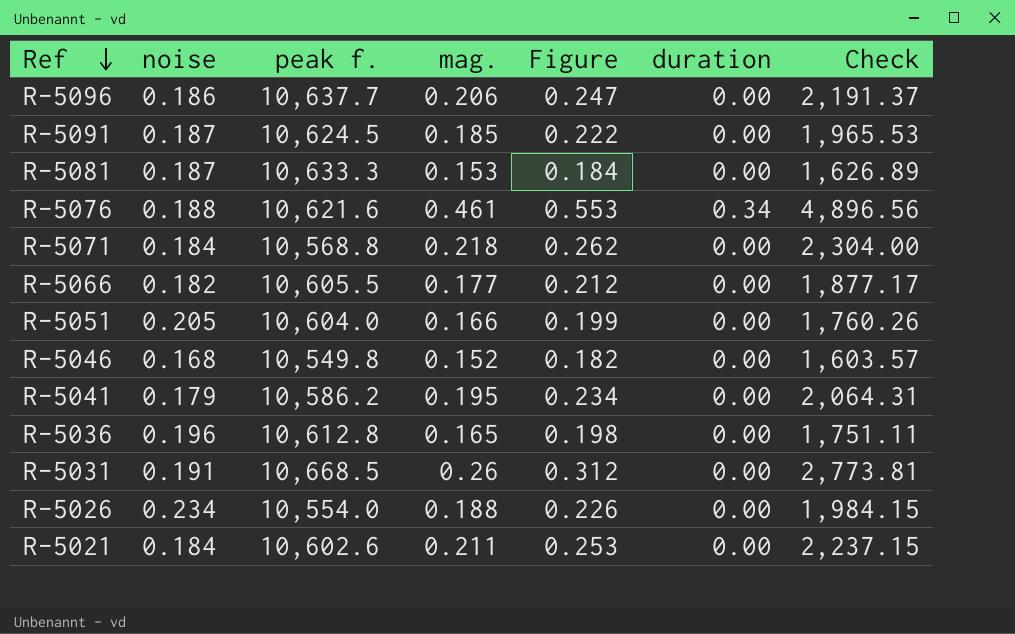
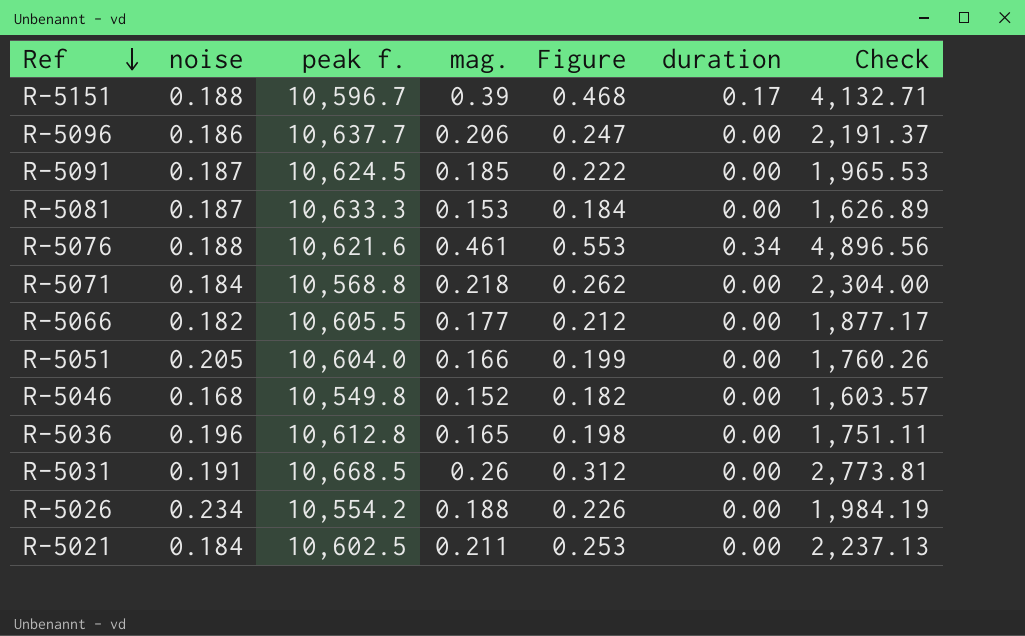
row R-5041: 0.179 | 10,586.2 | 0.195 | 0.234 | 0.00 | 2,064.31 -> none
row R-5151: none -> 0.188 | 10,596.7 | 0.39 | 0.468 | 0.17 | 4,132.71
R-5026 | peak f.: 10,554.0 -> 10,554.2
R-5026 | Check: 1,984.15 -> 1,984.19
R-5021 | peak f.: 10,602.6 -> 10,602.5
R-5021 | Check: 2,237.15 -> 2,237.13

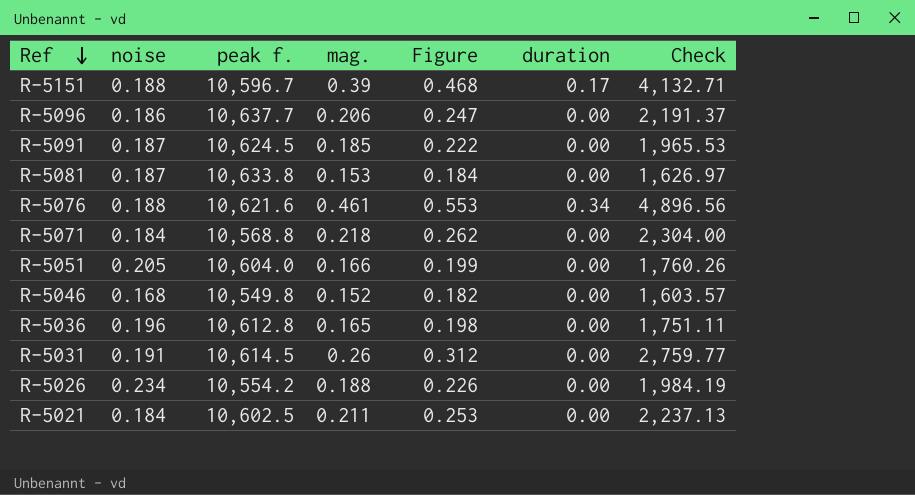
row R-5066: 0.182 | 10,605.5 | 0.177 | 0.212 | 0.00 | 1,877.17 -> none
R-5081 | peak f.: 10,633.3 -> 10,633.8
R-5081 | Check: 1,626.89 -> 1,626.97
R-5031 | peak f.: 10,668.5 -> 10,614.5
R-5031 | Check: 2,773.81 -> 2,759.77

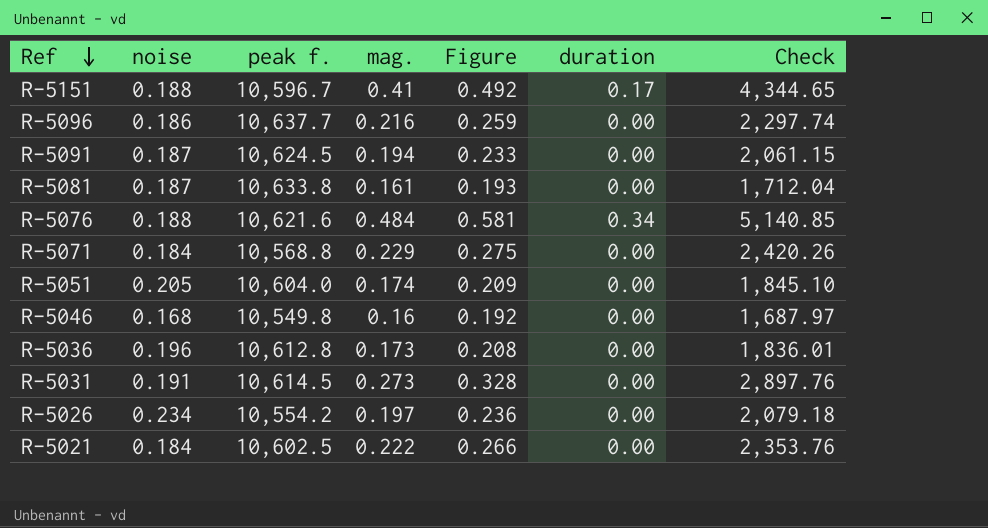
R-5151 | mag.: 0.39 -> 0.41
R-5151 | Figure: 0.468 -> 0.492
R-5151 | Check: 4,132.71 -> 4,344.65
R-5096 | mag.: 0.206 -> 0.216
R-5096 | Figure: 0.247 -> 0.259
R-5096 | Check: 2,191.37 -> 2,297.74
R-5091 | mag.: 0.185 -> 0.194
R-5091 | Figure: 0.222 -> 0.233
R-5091 | Check: 1,965.53 -> 2,061.15
R-5081 | mag.: 0.153 -> 0.161
R-5081 | Figure: 0.184 -> 0.193
R-5081 | Check: 1,626.97 -> 1,712.04
R-5076 | mag.: 0.461 -> 0.484
R-5076 | Figure: 0.553 -> 0.581
R-5076 | Check: 4,896.56 -> 5,140.85
R-5071 | mag.: 0.218 -> 0.229
R-5071 | Figure: 0.262 -> 0.275
R-5071 | Check: 2,304.00 -> 2,420.26
R-5051 | mag.: 0.166 -> 0.174
R-5051 | Figure: 0.199 -> 0.209
R-5051 | Check: 1,760.26 -> 1,845.10
R-5046 | mag.: 0.152 -> 0.16
R-5046 | Figure: 0.182 -> 0.192
R-5046 | Check: 1,603.57 -> 1,687.97
R-5036 | mag.: 0.165 -> 0.173
R-5036 | Figure: 0.198 -> 0.208
R-5036 | Check: 1,751.11 -> 1,836.01
R-5031 | mag.: 0.26 -> 0.273
R-5031 | Figure: 0.312 -> 0.328
R-5031 | Check: 2,759.77 -> 2,897.76
R-5026 | mag.: 0.188 -> 0.197
R-5026 | Figure: 0.226 -> 0.236
R-5026 | Check: 1,984.19 -> 2,079.18
R-5021 | mag.: 0.211 -> 0.222
R-5021 | Figure: 0.253 -> 0.266
R-5021 | Check: 2,237.13 -> 2,353.76

